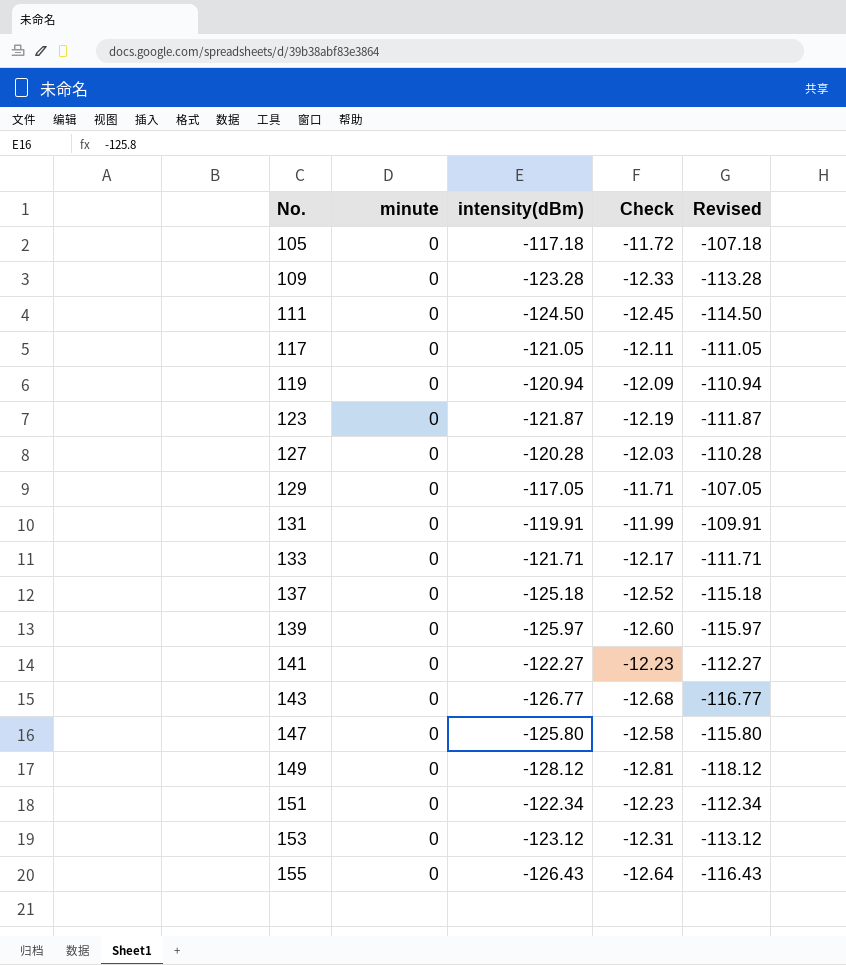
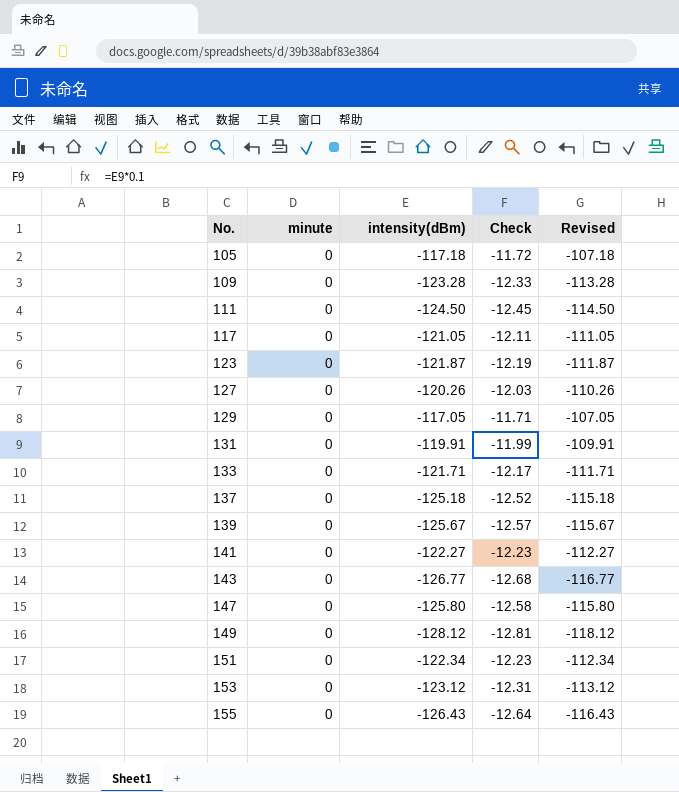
row 119: 0 | -120.94 | -12.09 | -110.94 -> none
127 | intensity(dBm): -120.28 -> -120.26
127 | Revised: -110.28 -> -110.26
139 | intensity(dBm): -125.97 -> -125.67
139 | Check: -12.60 -> -12.57
139 | Revised: -115.97 -> -115.67

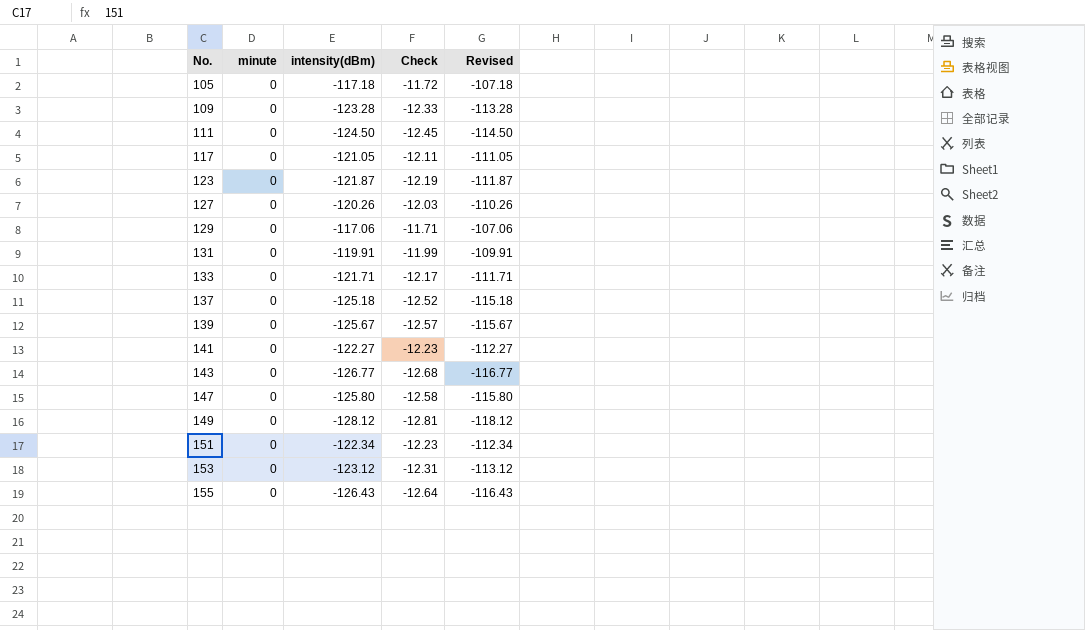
129 | intensity(dBm): -117.05 -> -117.06
129 | Revised: -107.05 -> -107.06

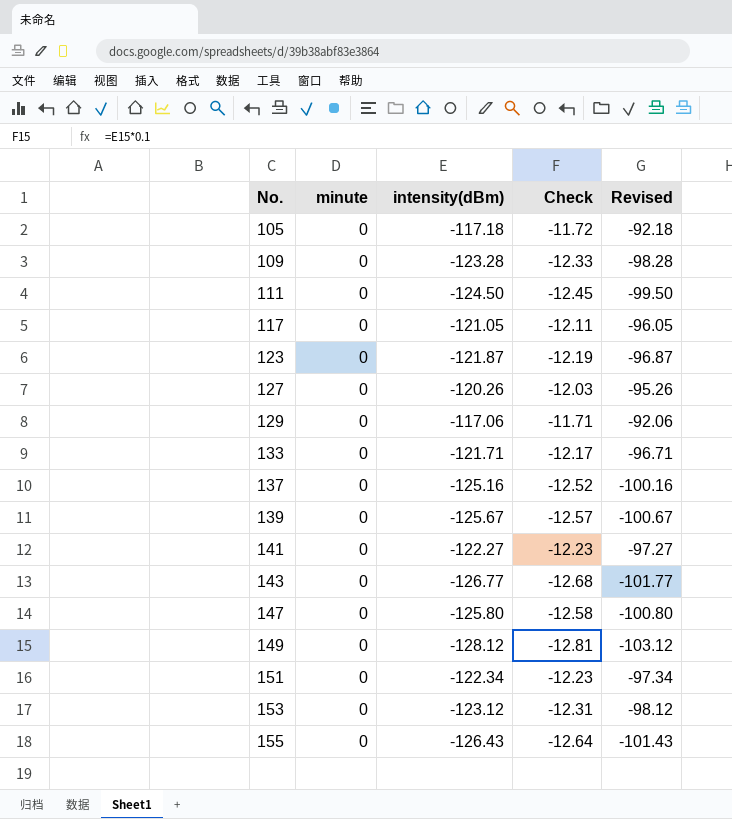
column Revised | formula: [intensity(dBm)] + 10 -> [intensity(dBm)] + 25
row 131: 0 | -119.91 | -11.99 | -109.91 -> none
137 | intensity(dBm): -125.18 -> -125.16

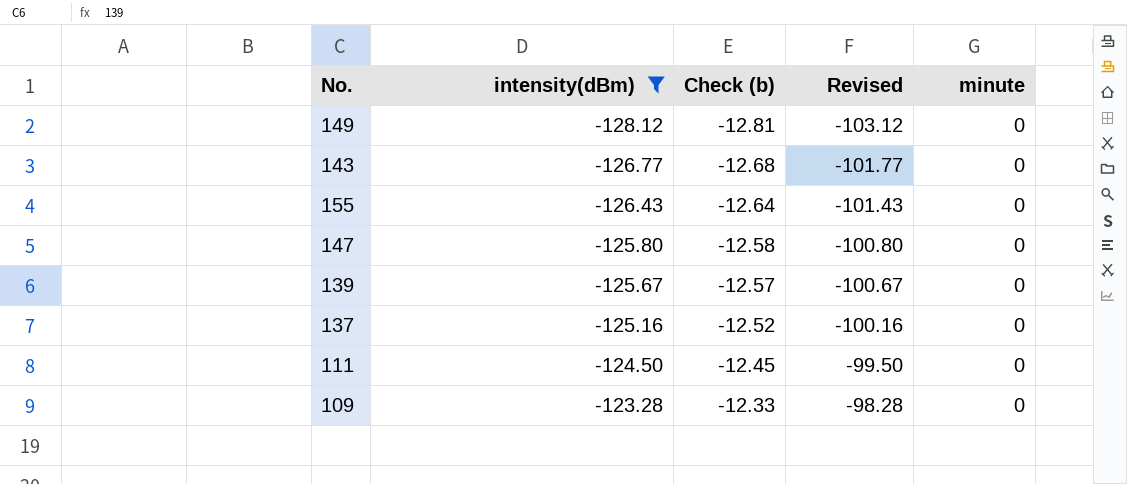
filter: none -> intensity(dBm) <= -123.28
row order: No. ascending -> intensity(dBm) ascending
column name: Check -> Check (b)
column minute | position: 2 -> 5

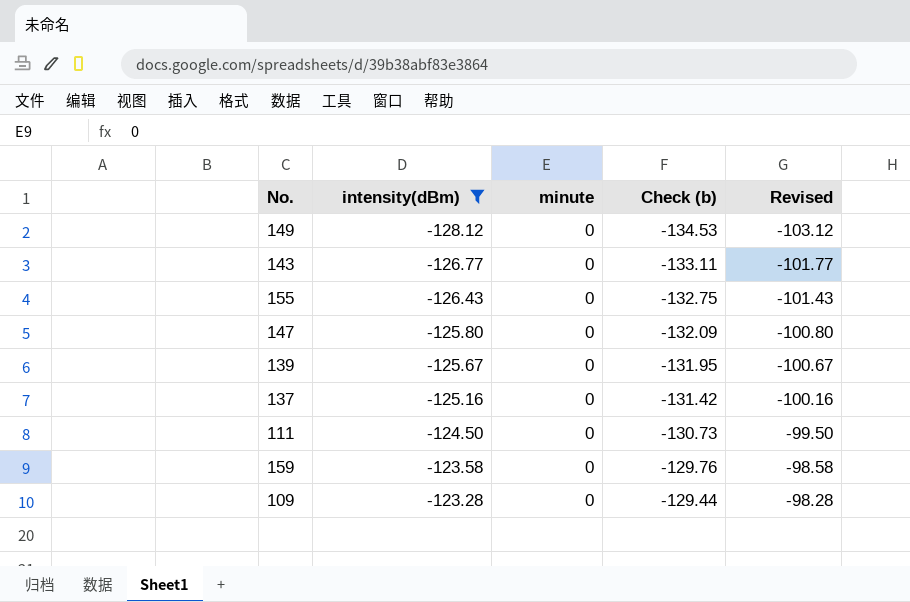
column minute | position: 5 -> 3
column Check (b) | formula: [intensity(dBm)] * 0.1 -> [intensity(dBm)] * 1.05
row 159: none -> -123.58 | 0 | -129.76 | -98.58

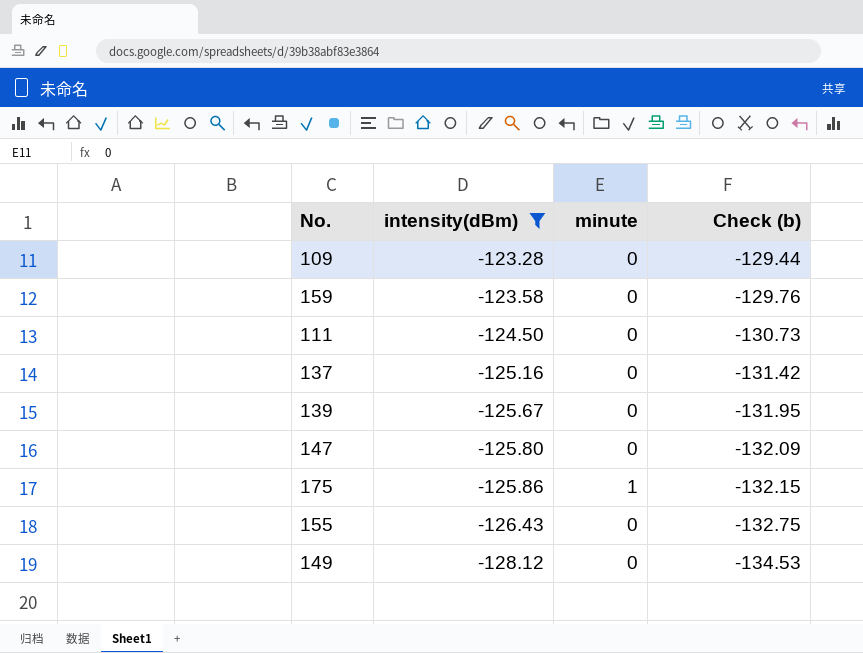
row order: intensity(dBm) ascending -> intensity(dBm) descending
column Revised | formula: [intensity(dBm)] + 25 -> none
row 143: -126.77 | 0 | -133.11 | -101.77 -> none
row 175: none -> -125.86 | 1 | -132.15

